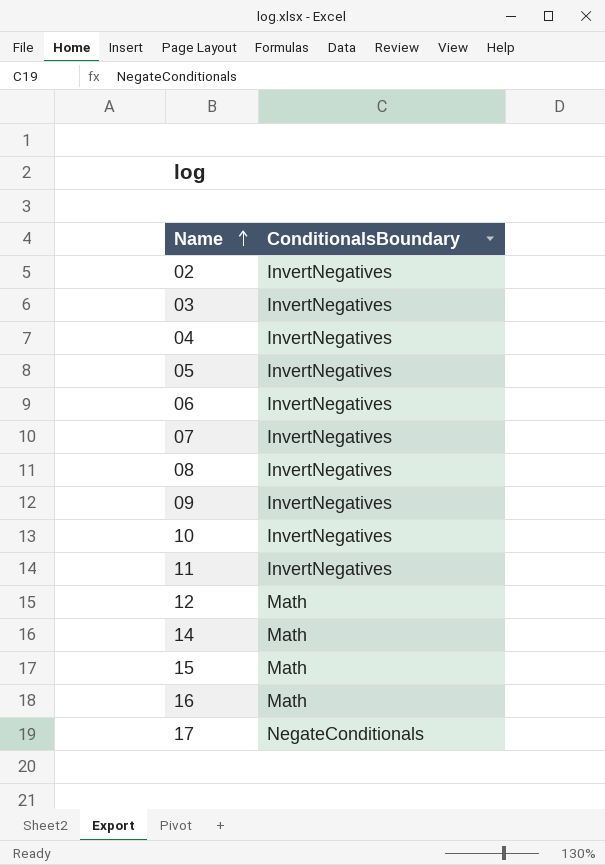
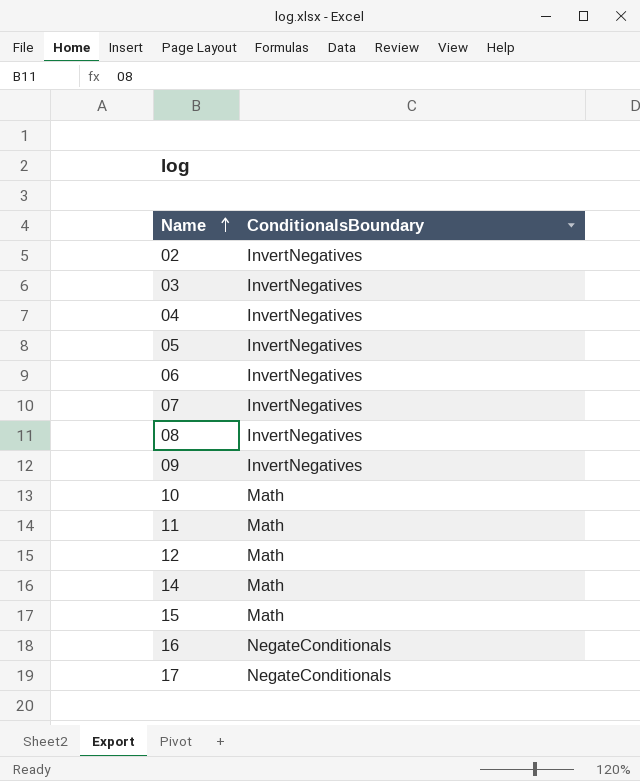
10 | ConditionalsBoundary: InvertNegatives -> Math
11 | ConditionalsBoundary: InvertNegatives -> Math
16 | ConditionalsBoundary: Math -> NegateConditionals

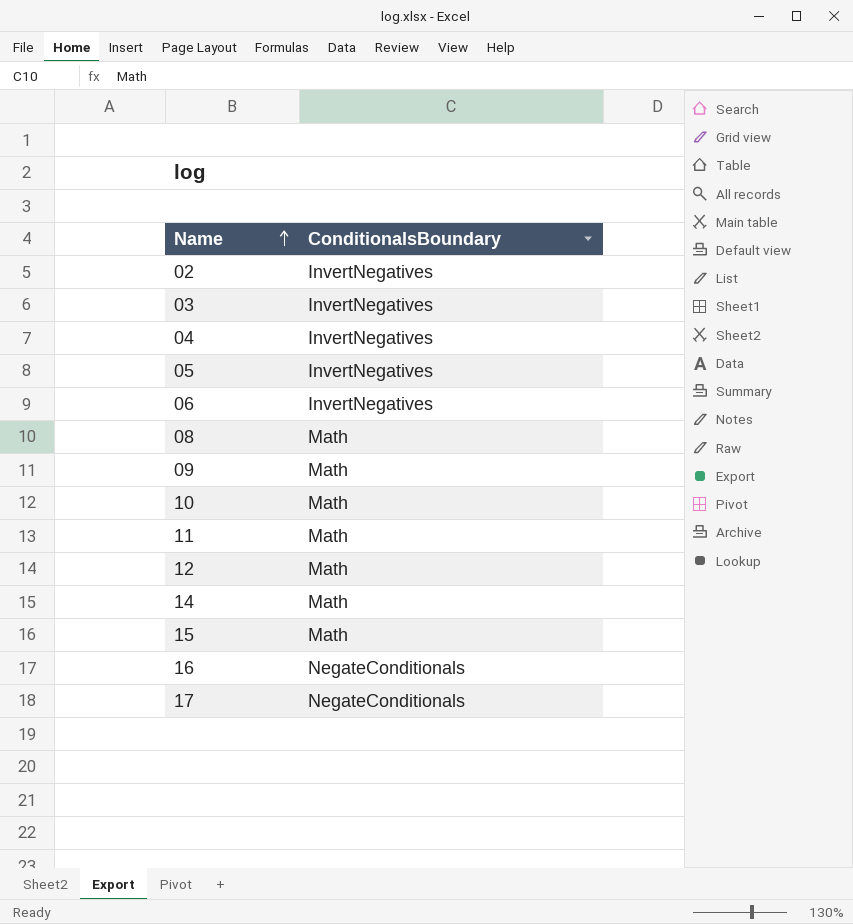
row 07: InvertNegatives -> none
08 | ConditionalsBoundary: InvertNegatives -> Math
09 | ConditionalsBoundary: InvertNegatives -> Math

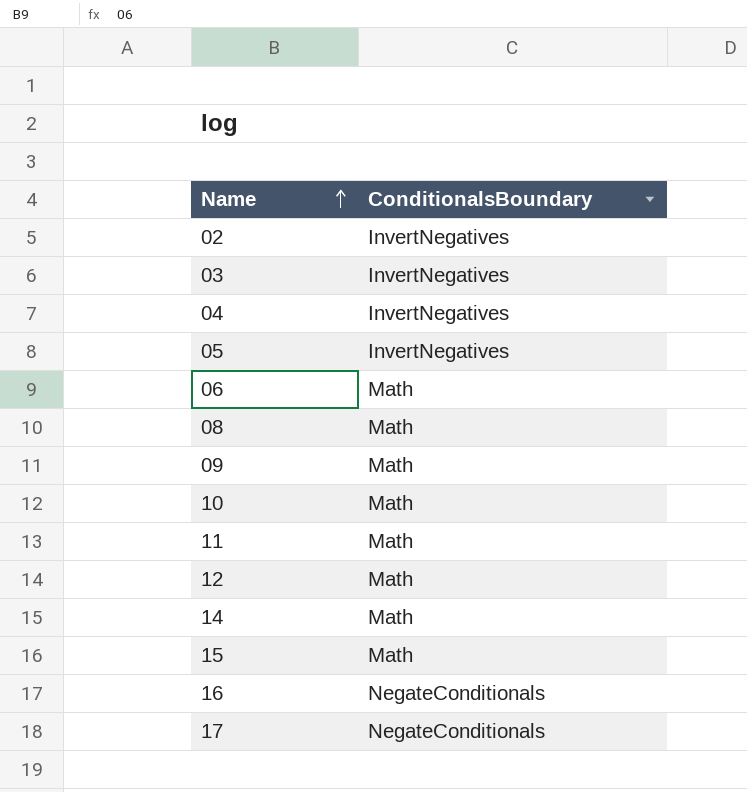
06 | ConditionalsBoundary: InvertNegatives -> Math

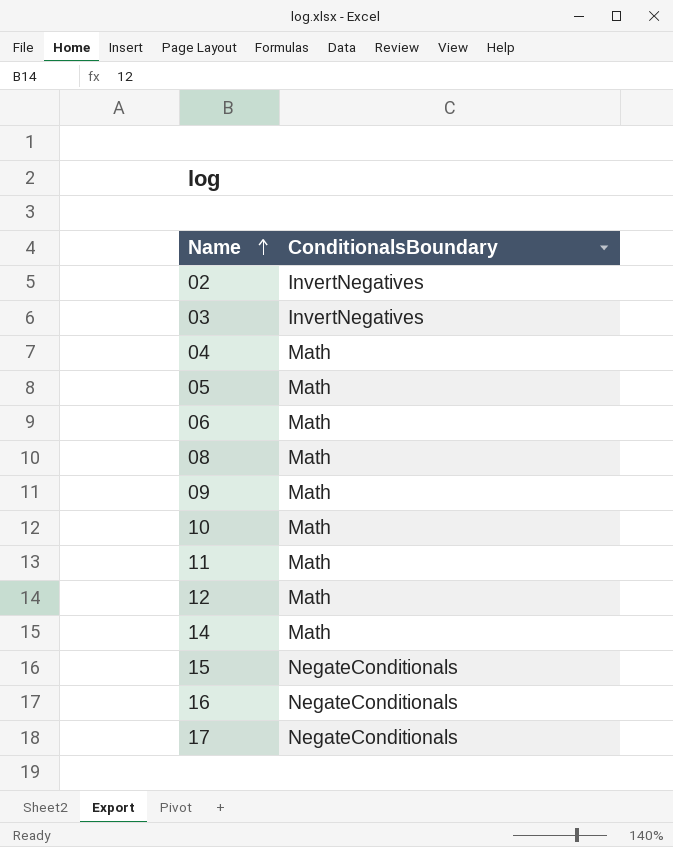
04 | ConditionalsBoundary: InvertNegatives -> Math
05 | ConditionalsBoundary: InvertNegatives -> Math
15 | ConditionalsBoundary: Math -> NegateConditionals

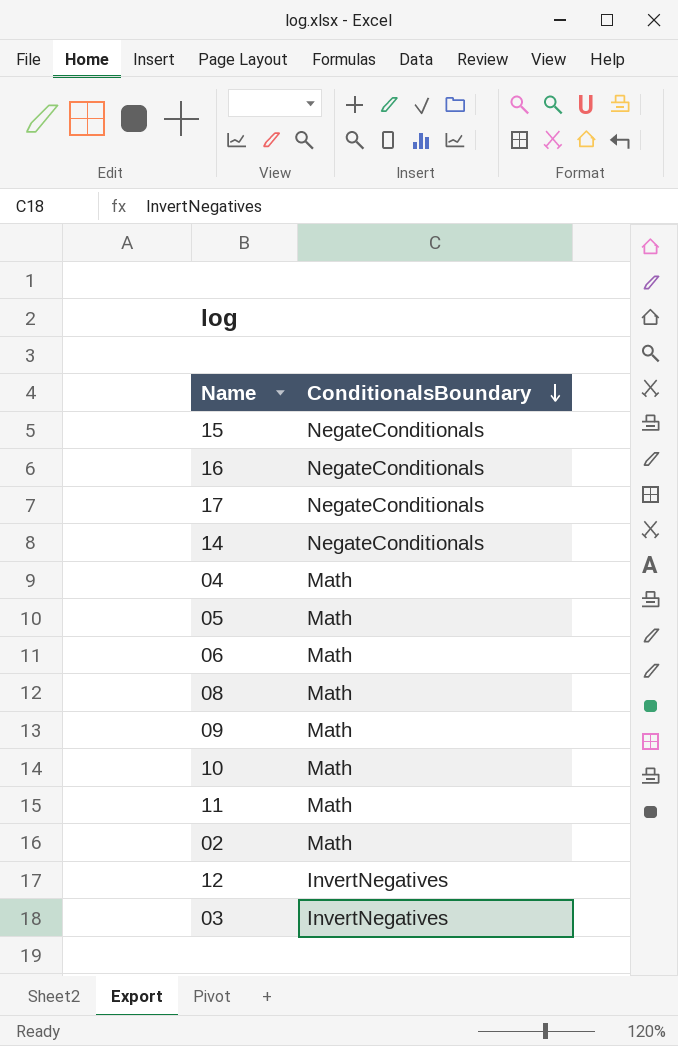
row order: Name ascending -> ConditionalsBoundary descending
14 | ConditionalsBoundary: Math -> NegateConditionals
02 | ConditionalsBoundary: InvertNegatives -> Math
12 | ConditionalsBoundary: Math -> InvertNegatives

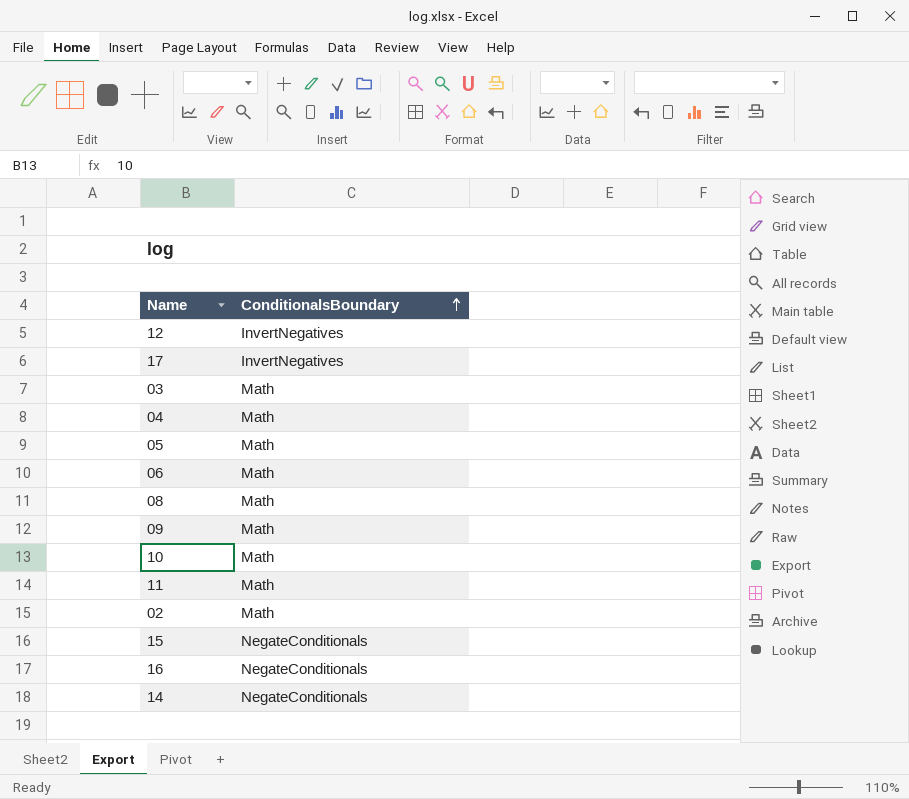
row order: ConditionalsBoundary descending -> ConditionalsBoundary ascending
17 | ConditionalsBoundary: NegateConditionals -> InvertNegatives
03 | ConditionalsBoundary: InvertNegatives -> Math

